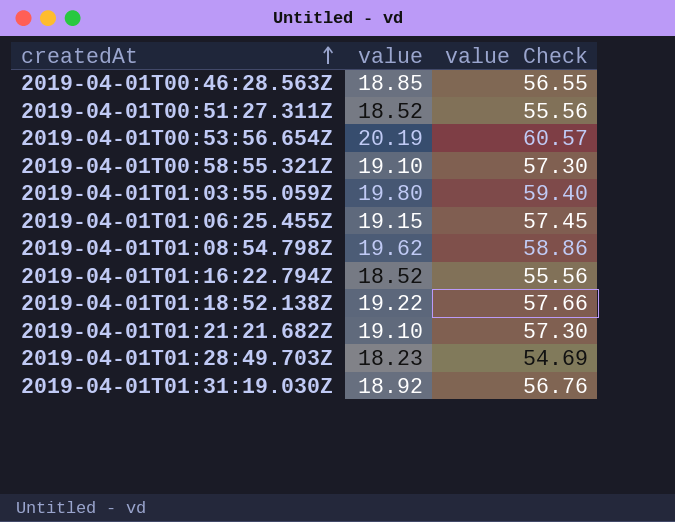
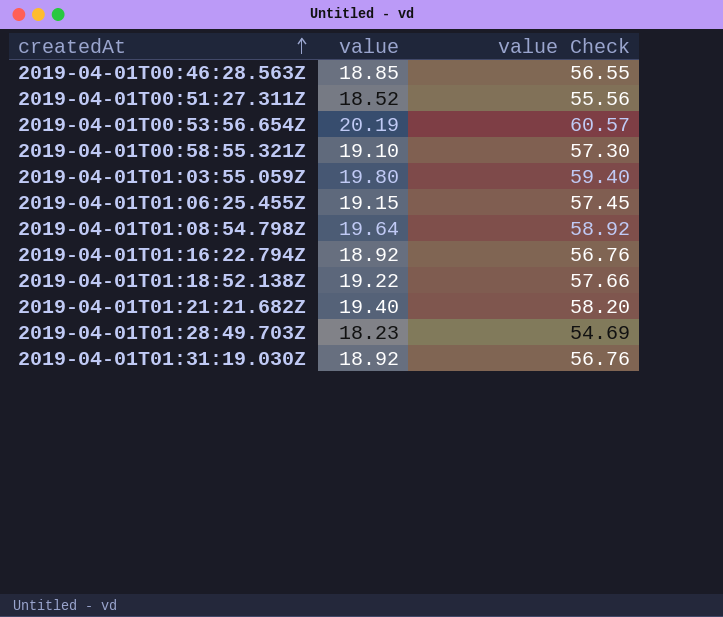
2019-04-01T01:08:54.798Z | value: 19.62 -> 19.64
2019-04-01T01:08:54.798Z | value Check: 58.86 -> 58.92
2019-04-01T01:16:22.794Z | value: 18.52 -> 18.92
2019-04-01T01:16:22.794Z | value Check: 55.56 -> 56.76
2019-04-01T01:21:21.682Z | value: 19.10 -> 19.40
2019-04-01T01:21:21.682Z | value Check: 57.30 -> 58.20

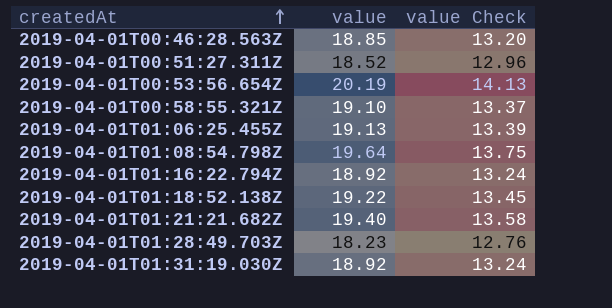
column value Check | formula: [value] * 3 -> [value] * 0.7
row 2019-04-01T01:03:55.059Z: 19.80 | 59.40 -> none
2019-04-01T01:06:25.455Z | value: 19.15 -> 19.13

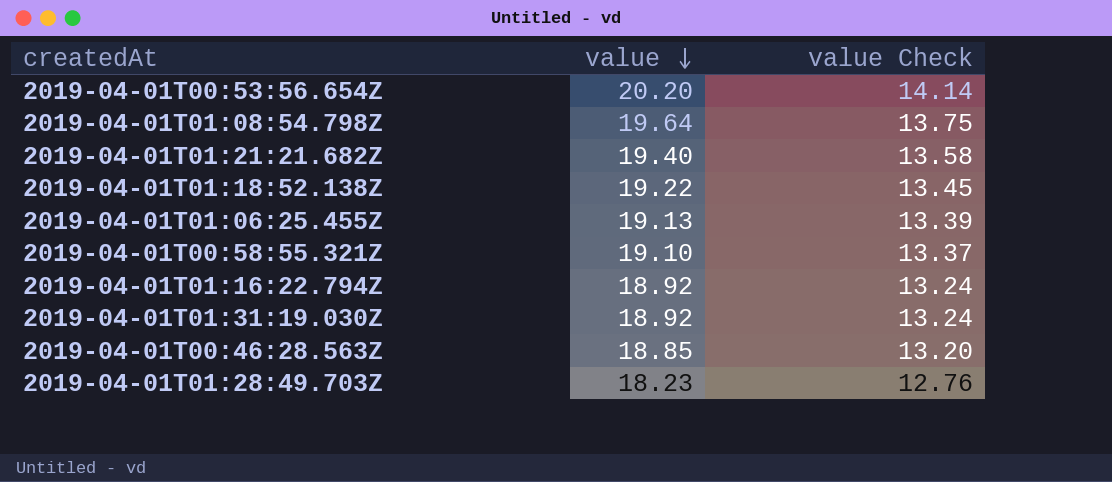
row order: createdAt ascending -> value descending
row 2019-04-01T00:51:27.311Z: 18.52 | 12.96 -> none
2019-04-01T00:53:56.654Z | value: 20.19 -> 20.20
2019-04-01T00:53:56.654Z | value Check: 14.13 -> 14.14

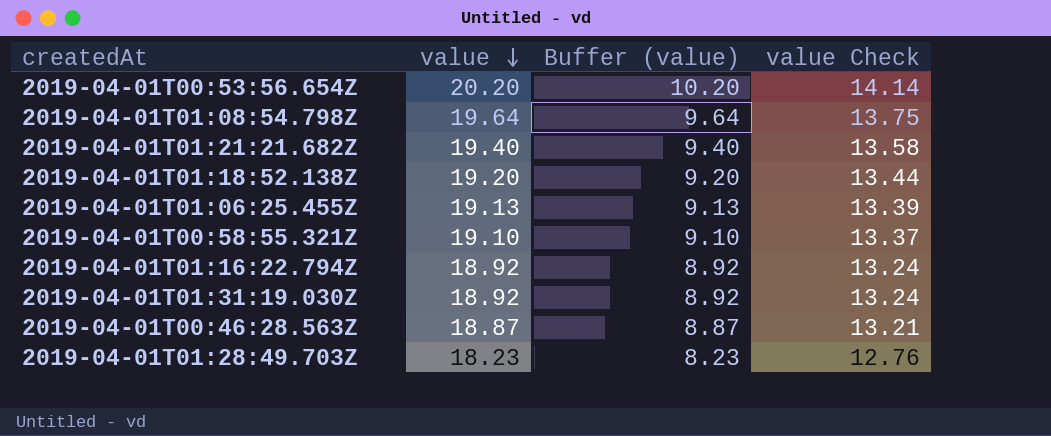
column Buffer (value) | formula: none -> [value] - 10
2019-04-01T01:18:52.138Z | value: 19.22 -> 19.20
2019-04-01T01:18:52.138Z | value Check: 13.45 -> 13.44
2019-04-01T00:46:28.563Z | value: 18.85 -> 18.87
2019-04-01T00:46:28.563Z | value Check: 13.20 -> 13.21

